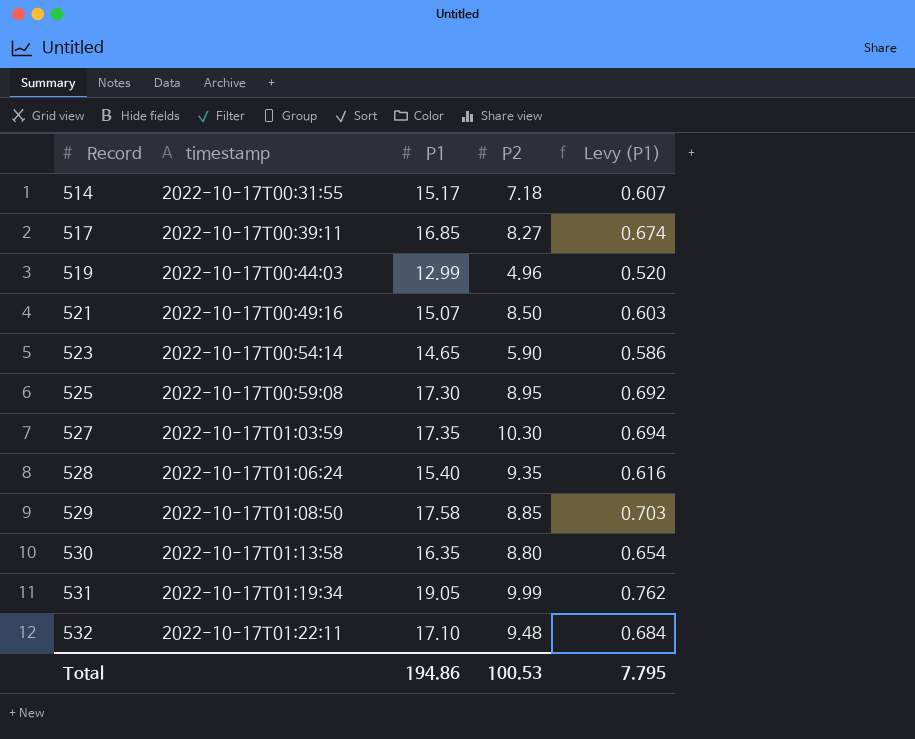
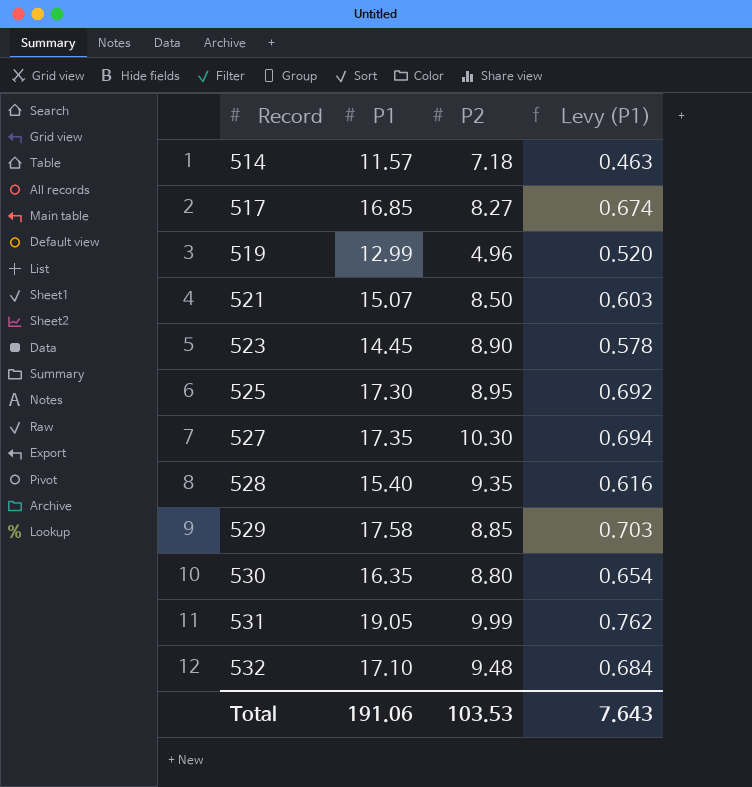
column timestamp | position: 2 -> none
514 | P1: 15.17 -> 11.57
514 | Levy (P1): 0.607 -> 0.463
523 | P1: 14.65 -> 14.45
523 | P2: 5.90 -> 8.90
523 | Levy (P1): 0.586 -> 0.578
Total | P1: 194.86 -> 191.06
Total | P2: 100.53 -> 103.53
Total | Levy (P1): 7.795 -> 7.643

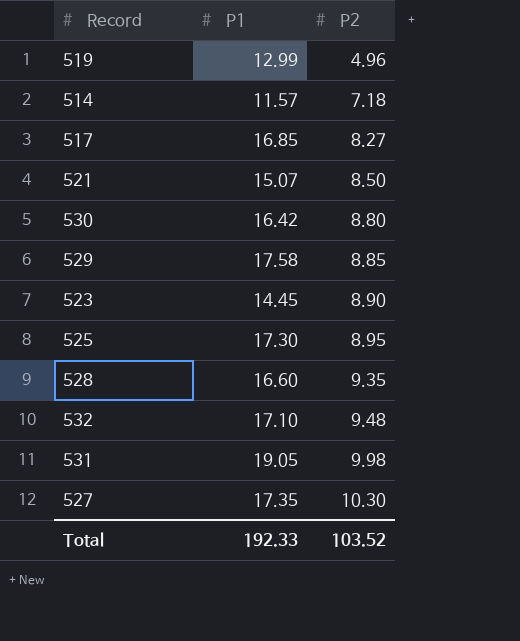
row order: Record ascending -> P2 ascending
column Levy (P1) | formula: [P1] * 0.04 -> none
530 | P1: 16.35 -> 16.42
528 | P1: 15.40 -> 16.60
531 | P2: 9.99 -> 9.98
Total | P1: 191.06 -> 192.33
Total | P2: 103.53 -> 103.52

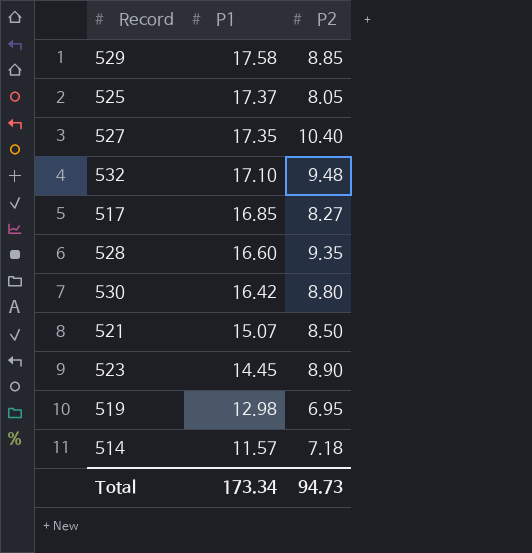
row order: P2 ascending -> P1 descending
row 531: 19.05 | 9.98 -> none
525 | P1: 17.30 -> 17.37
525 | P2: 8.95 -> 8.05
527 | P2: 10.30 -> 10.40
519 | P1: 12.99 -> 12.98
519 | P2: 4.96 -> 6.95
Total | P1: 192.33 -> 173.34
Total | P2: 103.52 -> 94.73

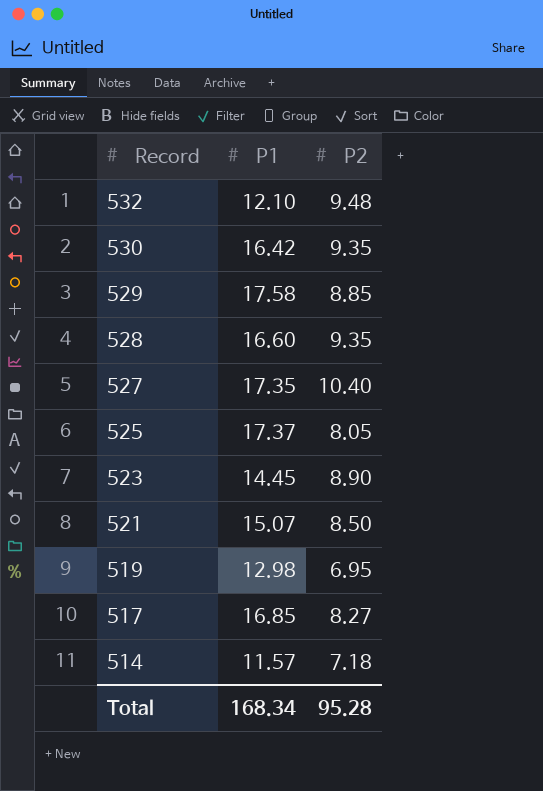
row order: P1 descending -> Record descending
532 | P1: 17.10 -> 12.10
530 | P2: 8.80 -> 9.35
Total | P1: 173.34 -> 168.34
Total | P2: 94.73 -> 95.28

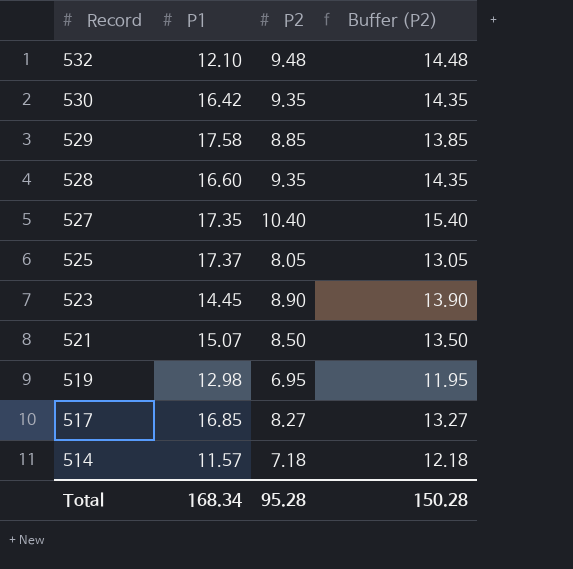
column Buffer (P2) | formula: none -> [P2] + 5

